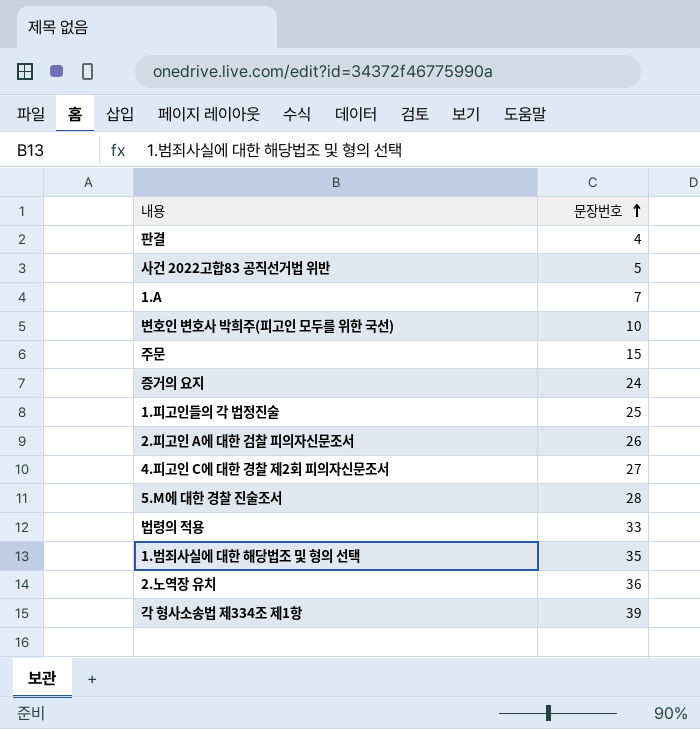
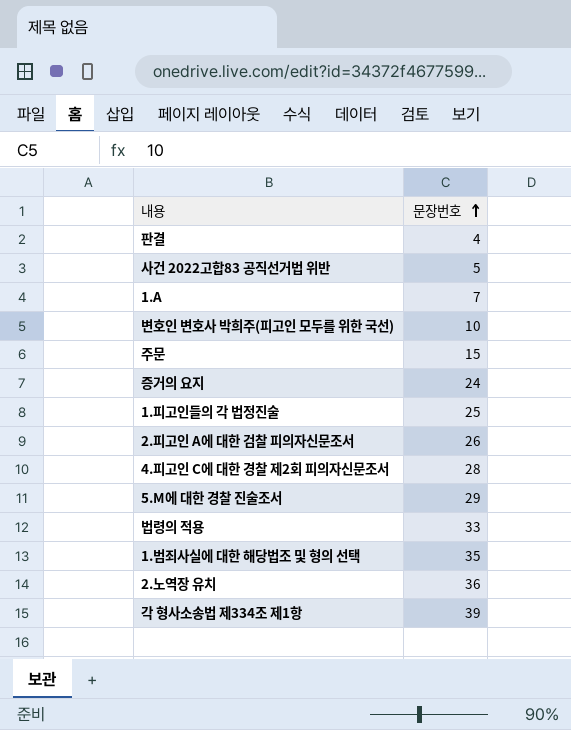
4.피고인 C에 대한 경찰 제2회 피의자신문조서 | 문장번호: 27 -> 28
5.M에 대한 경찰 진술조서 | 문장번호: 28 -> 29

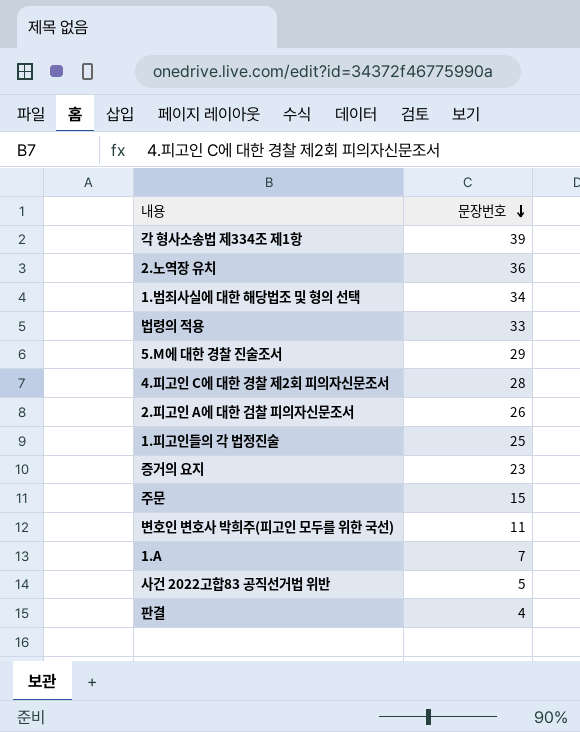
row order: 문장번호 ascending -> 문장번호 descending
1.범죄사실에 대한 해당법조 및 형의 선택 | 문장번호: 35 -> 34
증거의 요지 | 문장번호: 24 -> 23
변호인 변호사 박희주(피고인 모두를 위한 국선) | 문장번호: 10 -> 11

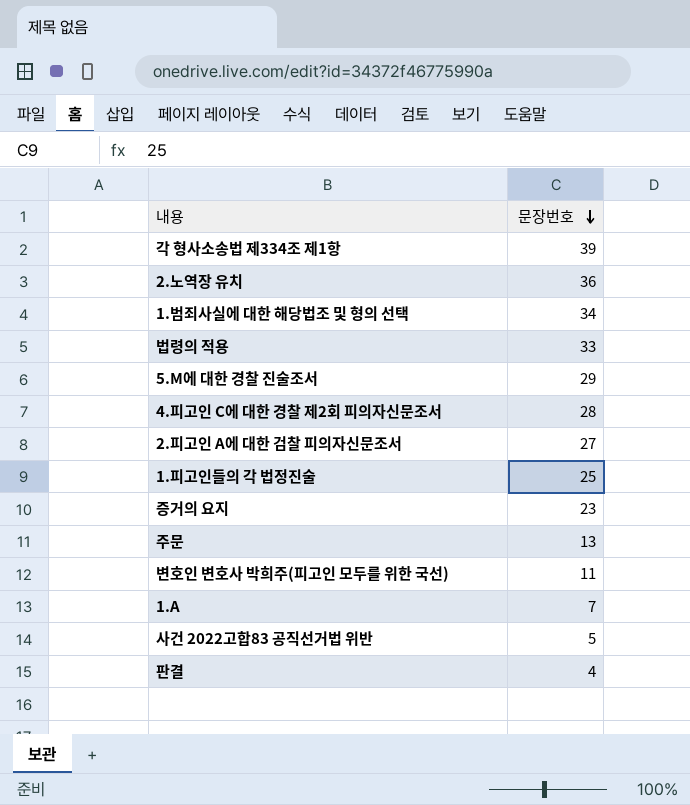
2.피고인 A에 대한 검찰 피의자신문조서 | 문장번호: 26 -> 27
주문 | 문장번호: 15 -> 13

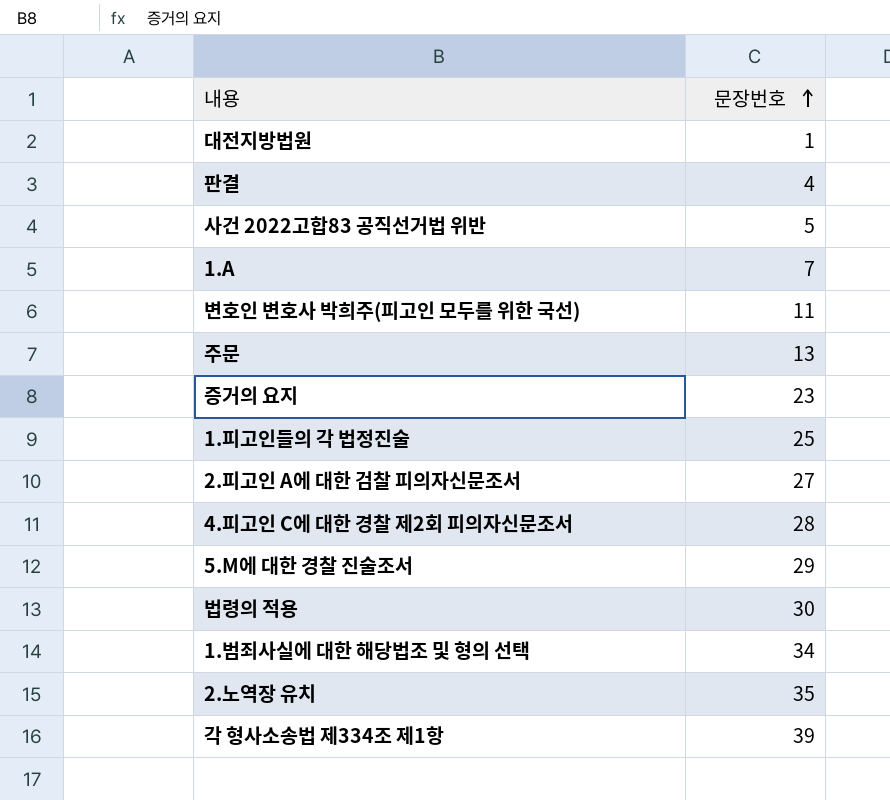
row order: 문장번호 descending -> 문장번호 ascending
row 대전지방법원: none -> 1
법령의 적용 | 문장번호: 33 -> 30
2.노역장 유치 | 문장번호: 36 -> 35

